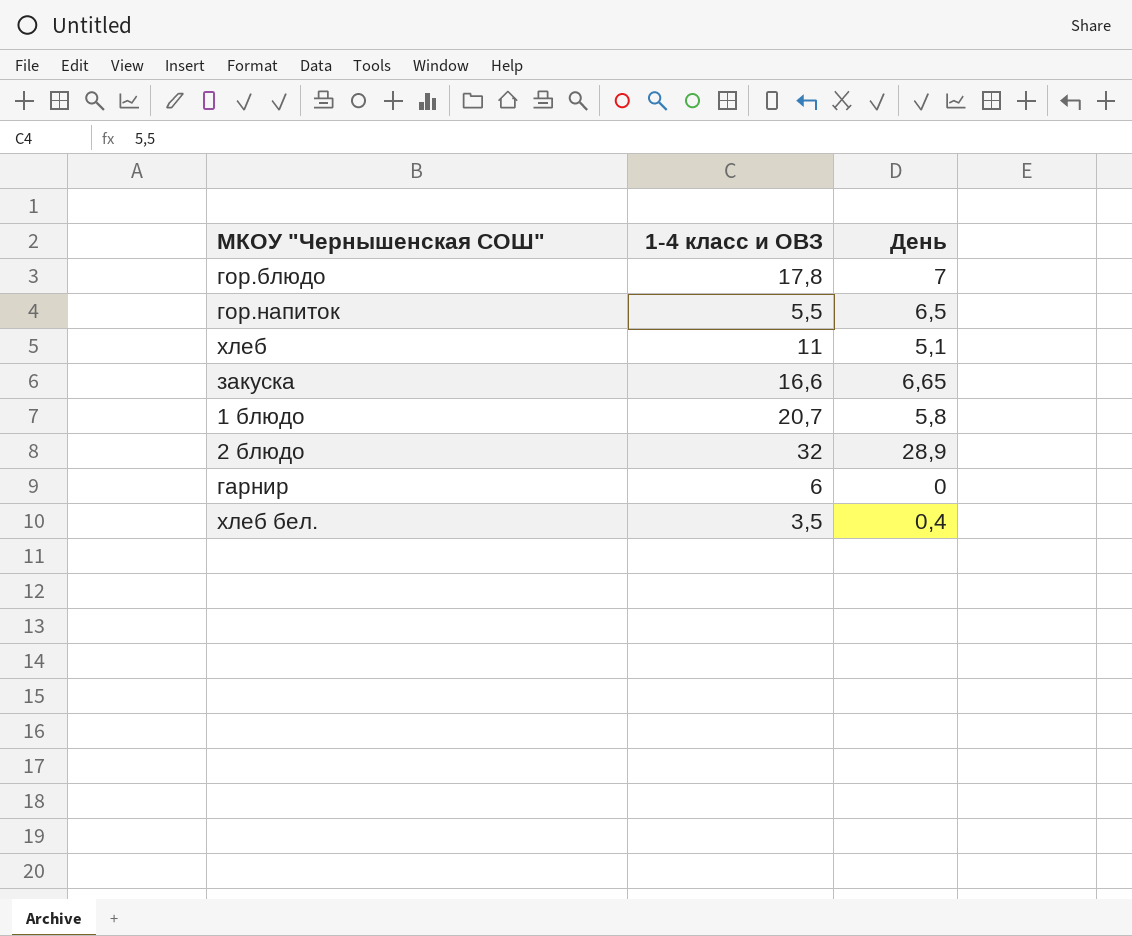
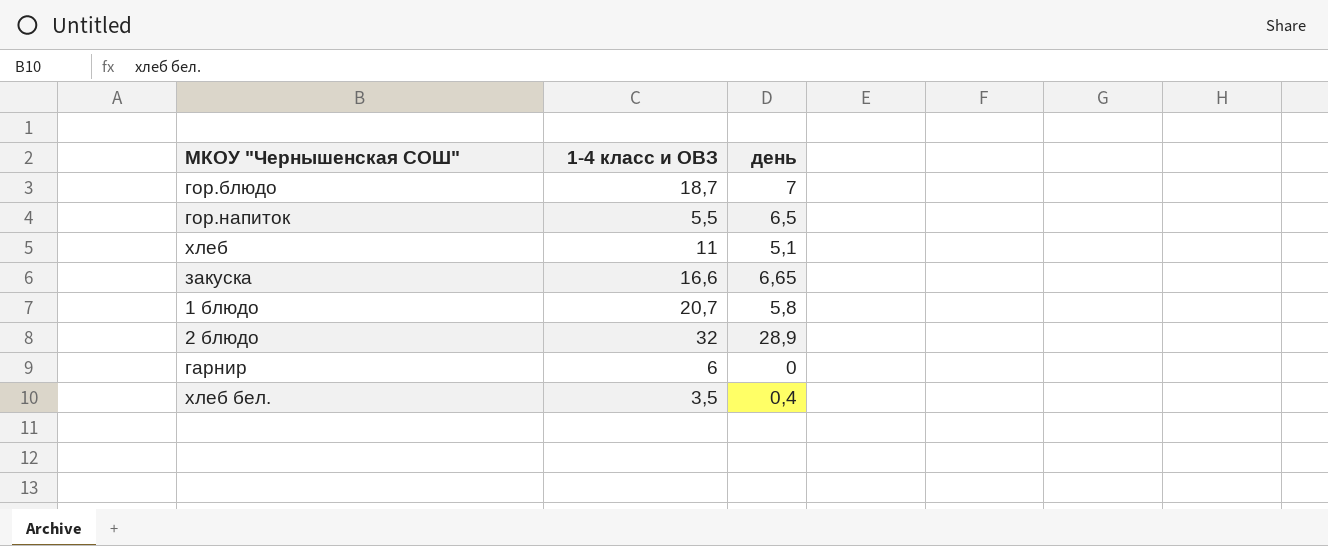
column name: День -> день
гор.блюдо | 1-4 класс и ОВЗ: 17,8 -> 18,7

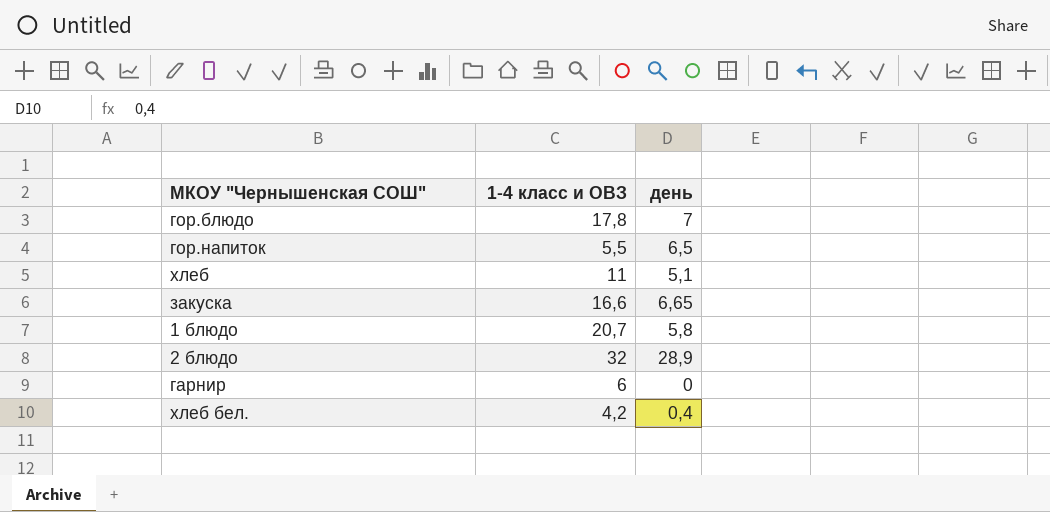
гор.блюдо | 1-4 класс и ОВЗ: 18,7 -> 17,8
хлеб бел. | 1-4 класс и ОВЗ: 3,5 -> 4,2

